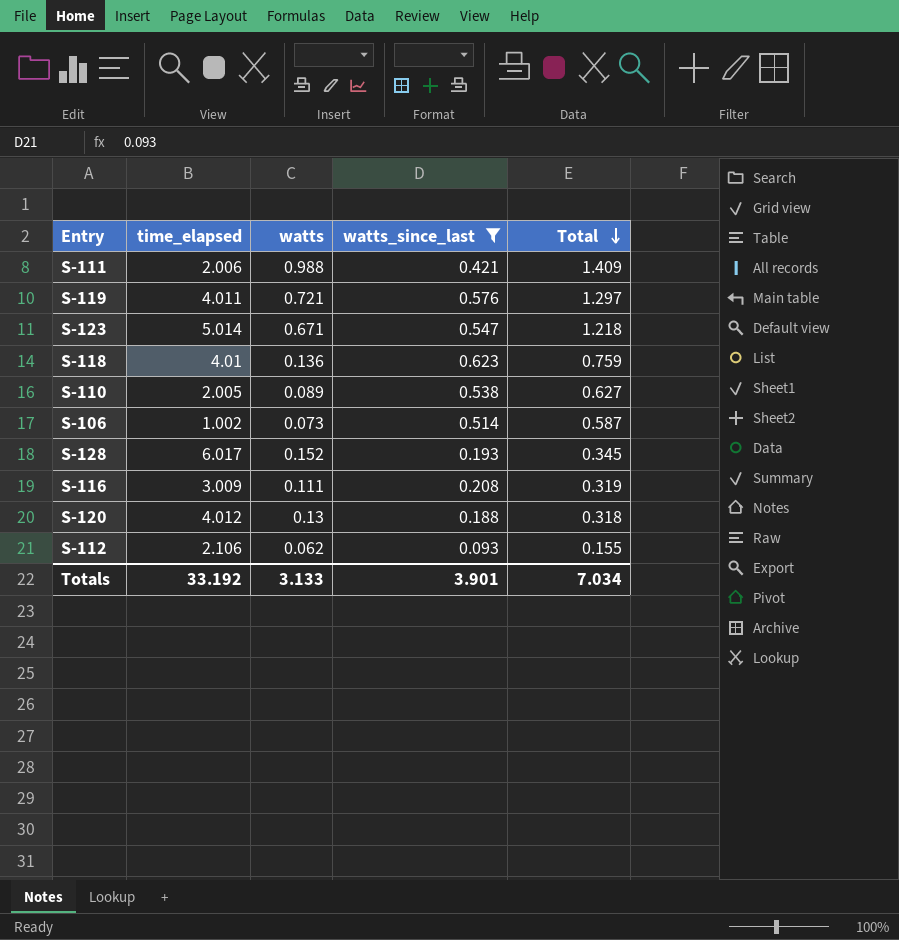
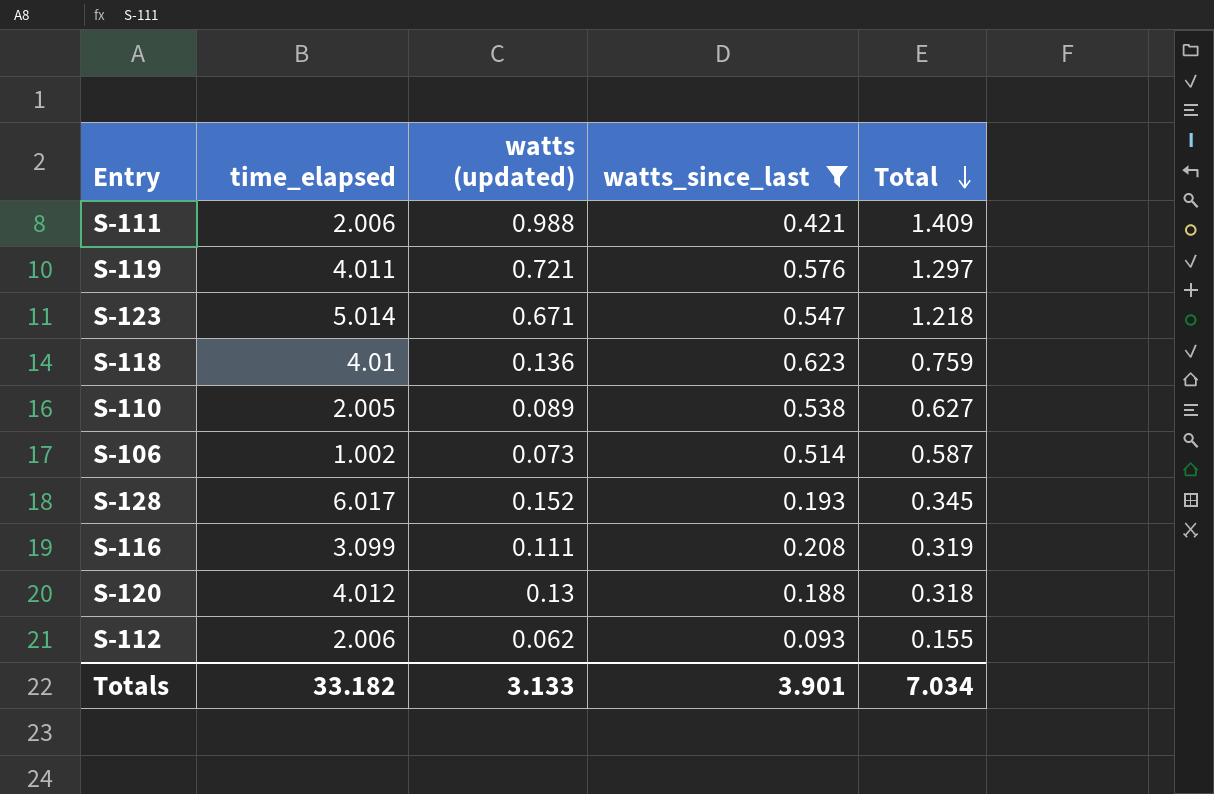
column name: watts -> watts (updated)
S-116 | time_elapsed: 3.009 -> 3.099
S-112 | time_elapsed: 2.106 -> 2.006
Totals | time_elapsed: 33.192 -> 33.182

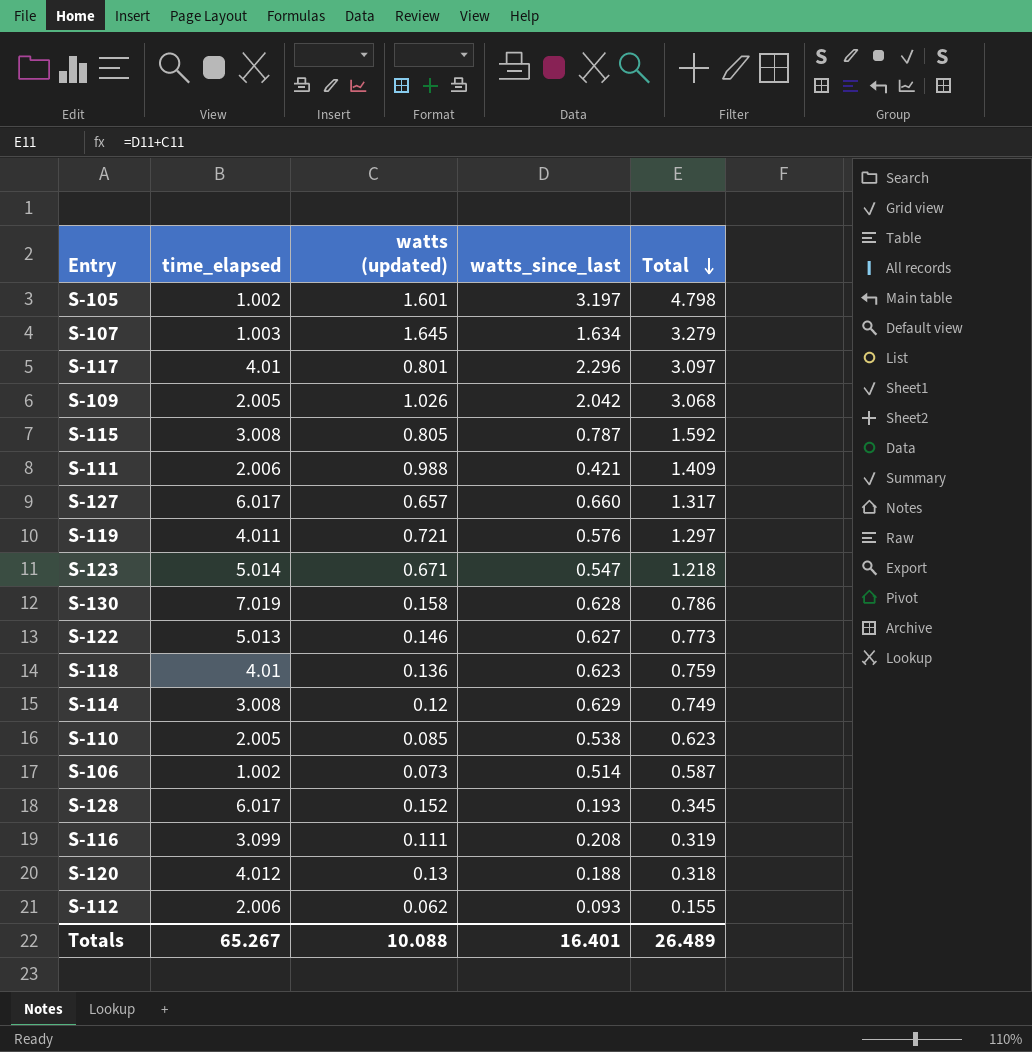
filter: watts_since_last <= 0.623 -> none
S-110 | watts (updated): 0.089 -> 0.085
S-110 | Total: 0.627 -> 0.623
Totals | time_elapsed: 33.182 -> 65.267
Totals | watts (updated): 3.133 -> 10.088
Totals | watts_since_last: 3.901 -> 16.401
Totals | Total: 7.034 -> 26.489

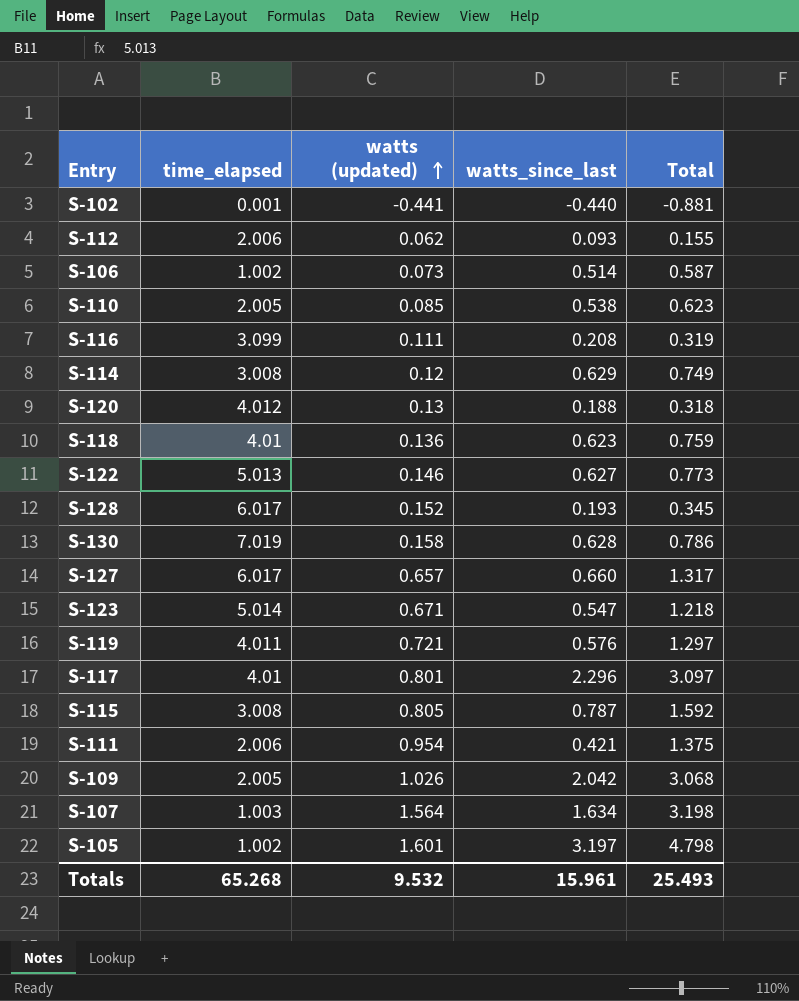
row order: Total descending -> watts (updated) ascending
row S-102: none -> 0.001 | -0.441 | -0.440 | -0.881
S-111 | watts (updated): 0.988 -> 0.954
S-111 | Total: 1.409 -> 1.375
S-107 | watts (updated): 1.645 -> 1.564
S-107 | Total: 3.279 -> 3.198
Totals | time_elapsed: 65.267 -> 65.268
Totals | watts (updated): 10.088 -> 9.532
Totals | watts_since_last: 16.401 -> 15.961
Totals | Total: 26.489 -> 25.493

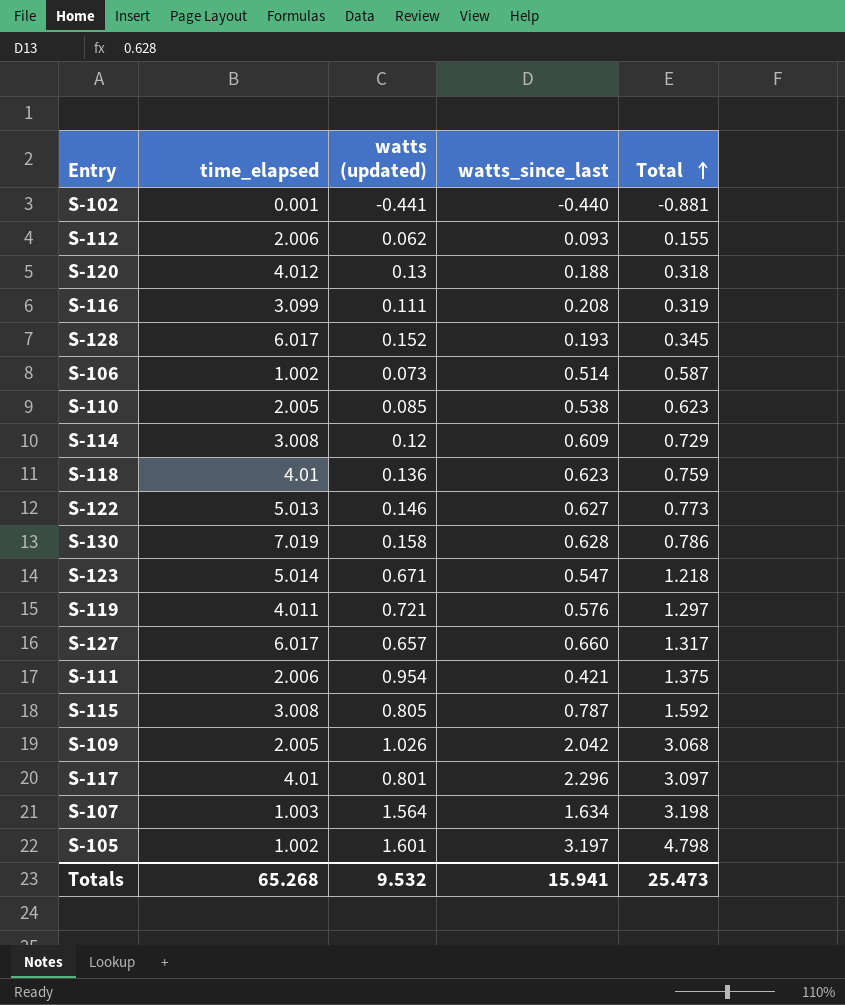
row order: watts (updated) ascending -> Total ascending
S-114 | watts_since_last: 0.629 -> 0.609
S-114 | Total: 0.749 -> 0.729
Totals | watts_since_last: 15.961 -> 15.941
Totals | Total: 25.493 -> 25.473

